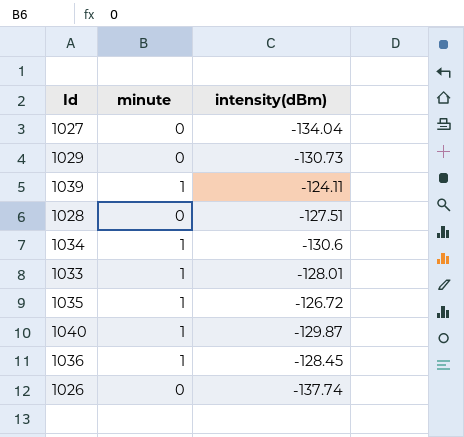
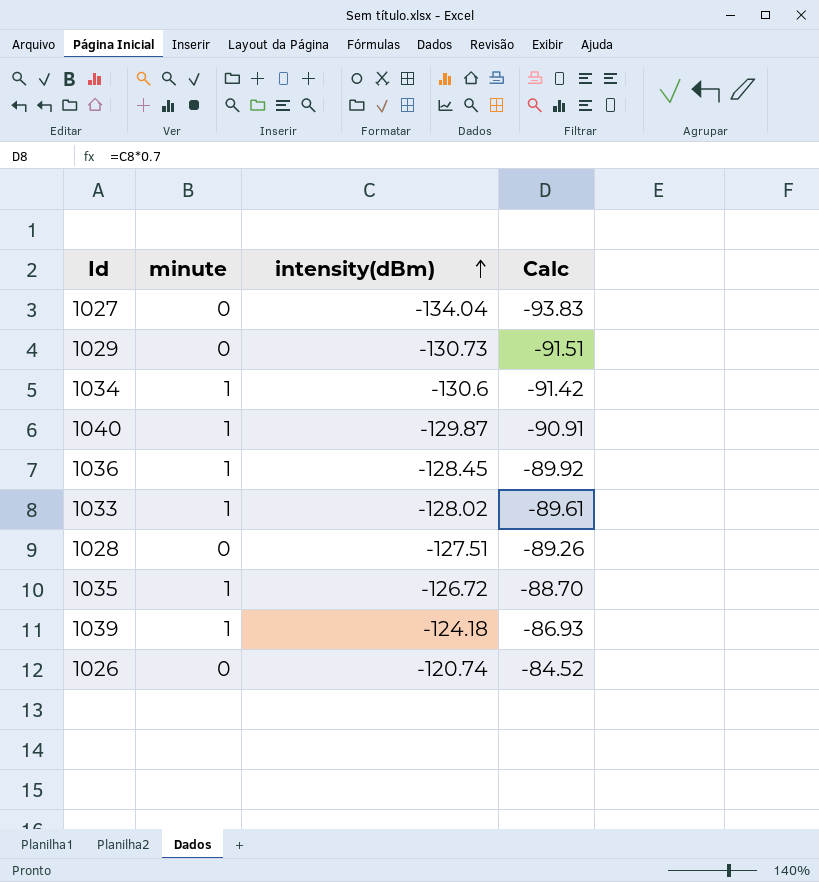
row order: none -> intensity(dBm) ascending
column Calc | formula: none -> [intensity(dBm)] * 0.7
1033 | intensity(dBm): -128.01 -> -128.02
1039 | intensity(dBm): -124.11 -> -124.18
1026 | intensity(dBm): -137.74 -> -120.74

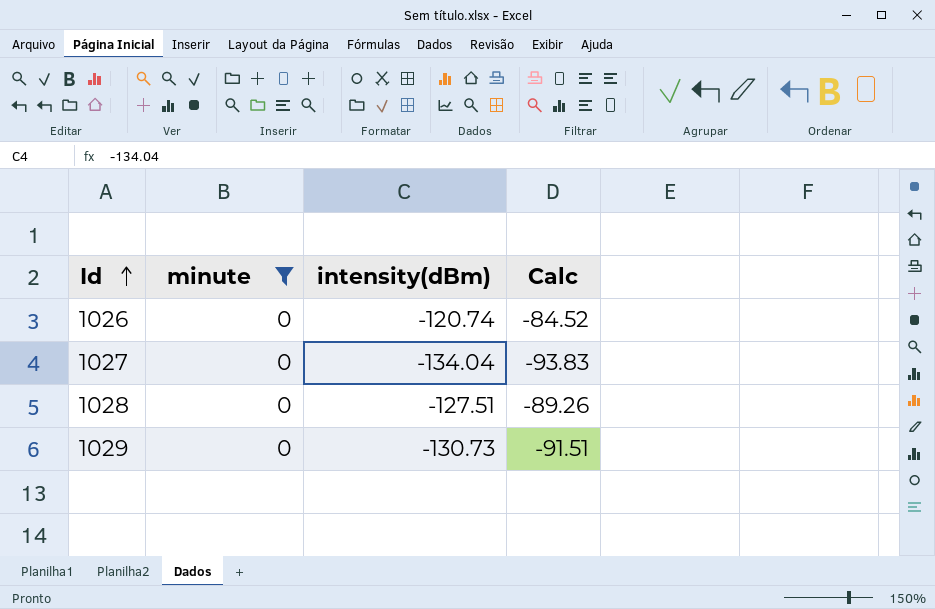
filter: none -> minute = 0
row order: intensity(dBm) ascending -> Id ascending

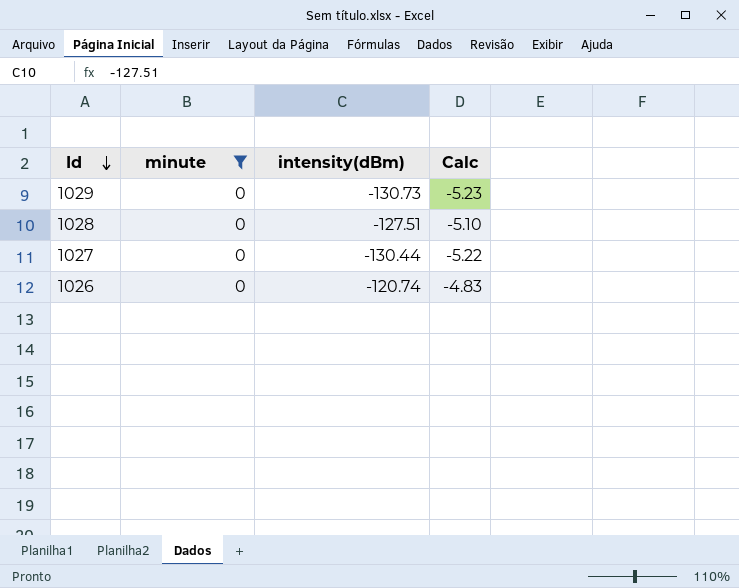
row order: Id ascending -> Id descending
column Calc | formula: [intensity(dBm)] * 0.7 -> [intensity(dBm)] * 0.04
1027 | intensity(dBm): -134.04 -> -130.44

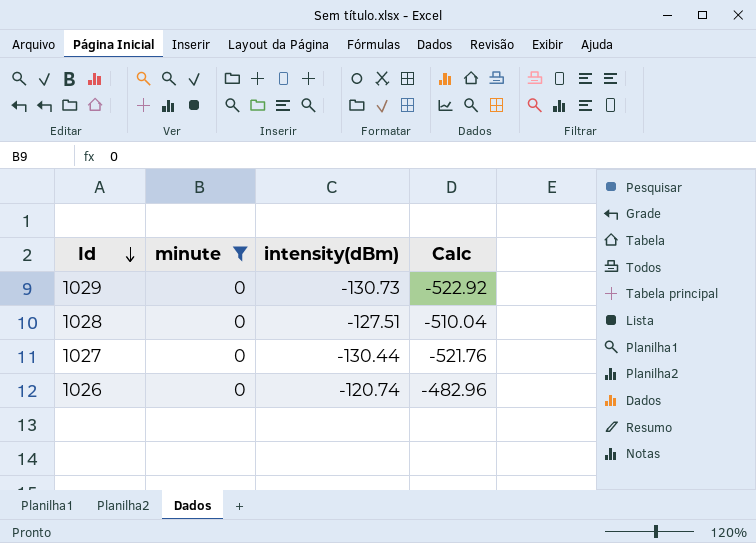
column Calc | formula: [intensity(dBm)] * 0.04 -> [intensity(dBm)] * 4

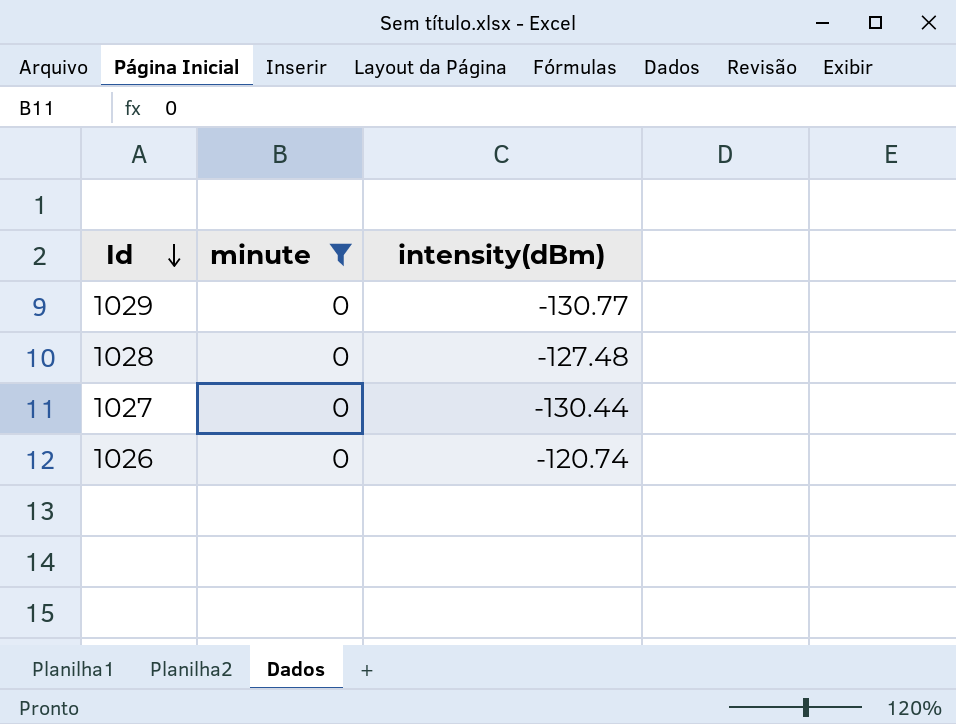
column Calc | formula: [intensity(dBm)] * 4 -> none
1029 | intensity(dBm): -130.73 -> -130.77
1028 | intensity(dBm): -127.51 -> -127.48

